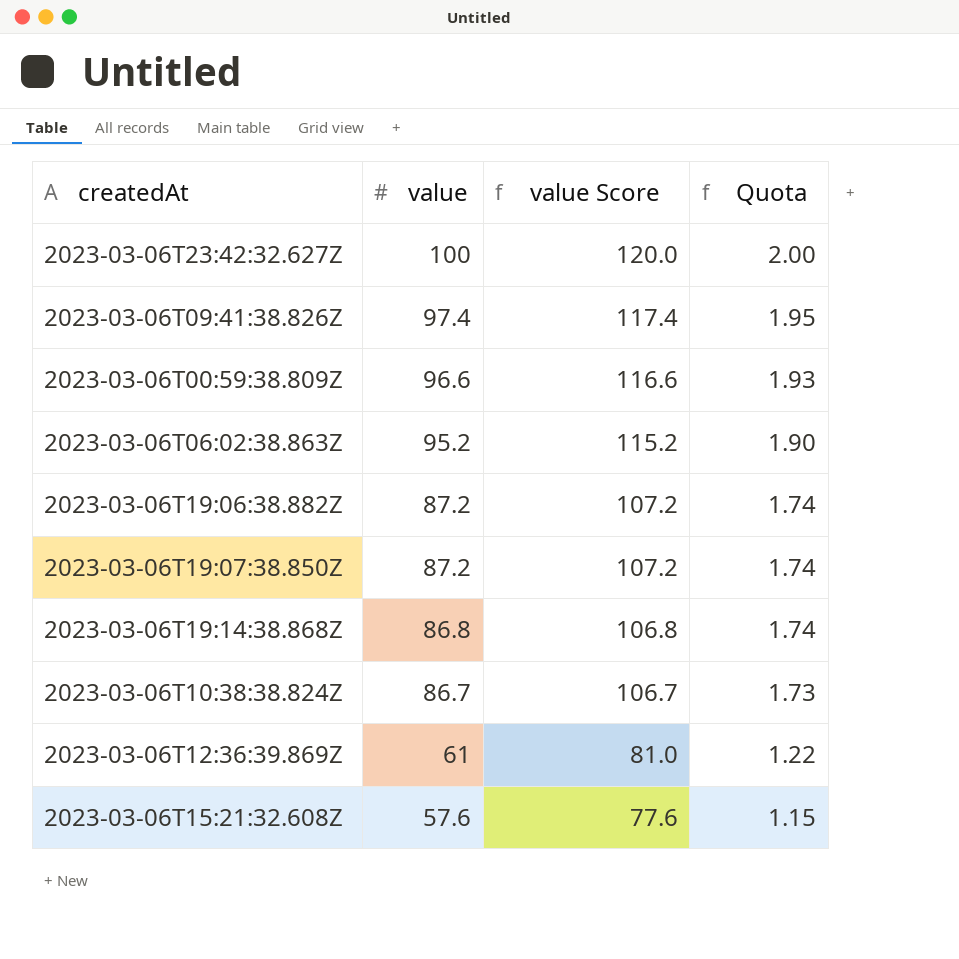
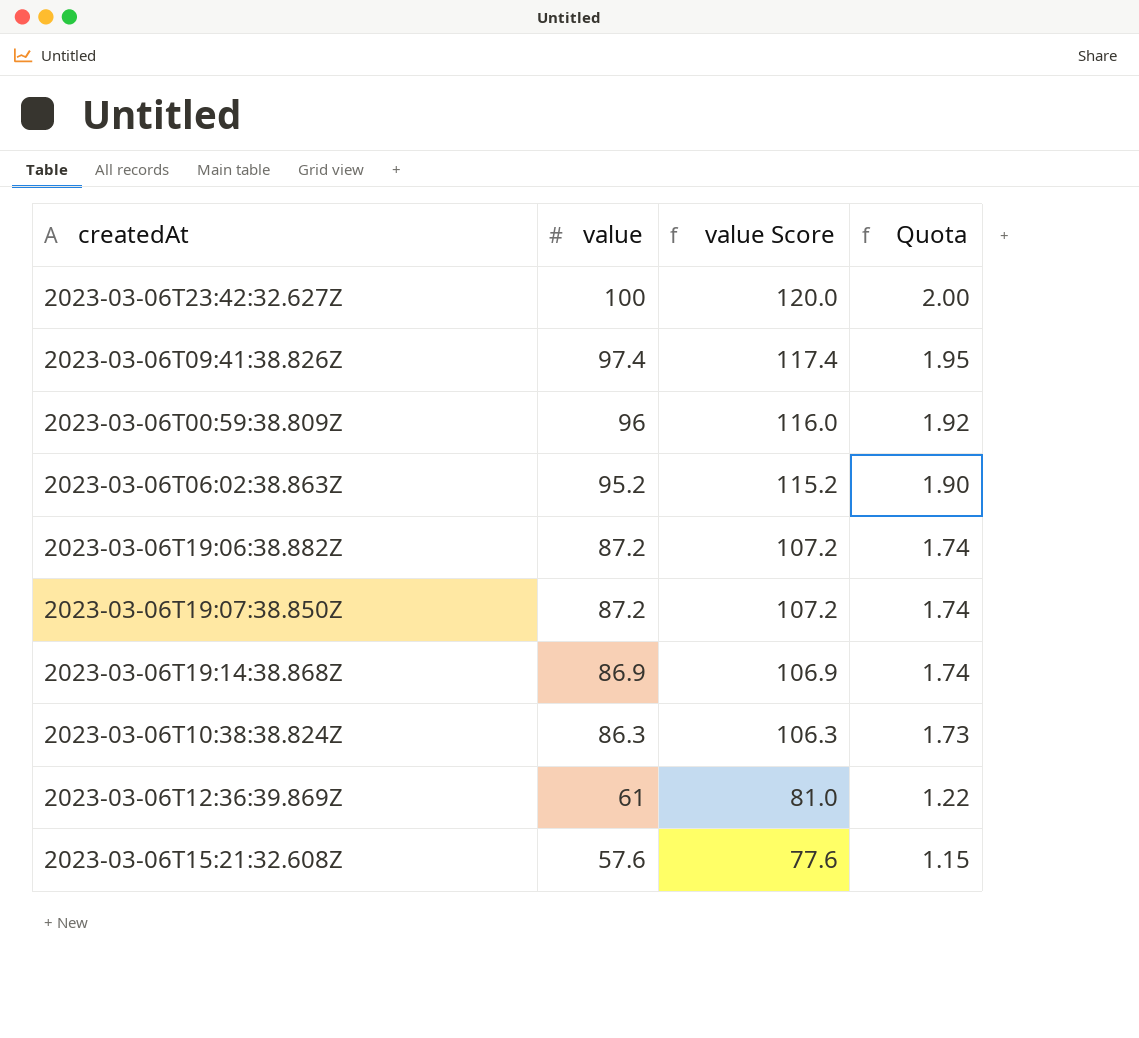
2023-03-06T00:59:38.809Z | value: 96.6 -> 96
2023-03-06T00:59:38.809Z | value Score: 116.6 -> 116.0
2023-03-06T00:59:38.809Z | Quota: 1.93 -> 1.92
2023-03-06T19:14:38.868Z | value: 86.8 -> 86.9
2023-03-06T19:14:38.868Z | value Score: 106.8 -> 106.9
2023-03-06T10:38:38.824Z | value: 86.7 -> 86.3
2023-03-06T10:38:38.824Z | value Score: 106.7 -> 106.3

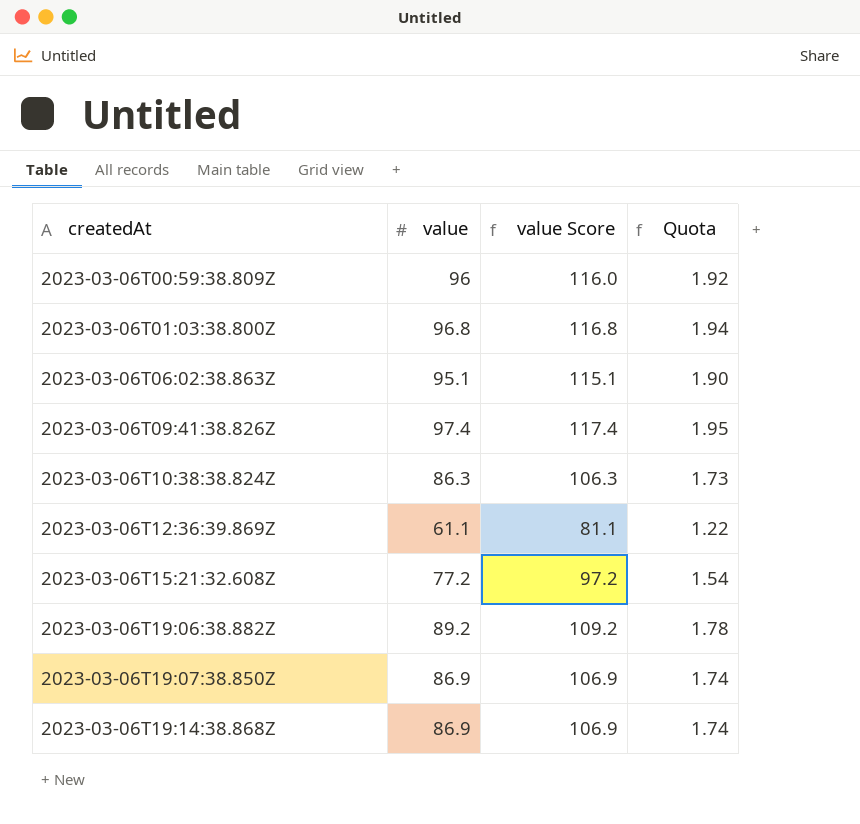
row order: value descending -> createdAt ascending
row 2023-03-06T23:42:32.627Z: 100 | 120.0 | 2.00 -> none
row 2023-03-06T01:03:38.800Z: none -> 96.8 | 116.8 | 1.94
2023-03-06T06:02:38.863Z | value: 95.2 -> 95.1
2023-03-06T06:02:38.863Z | value Score: 115.2 -> 115.1
2023-03-06T12:36:39.869Z | value: 61 -> 61.1
2023-03-06T12:36:39.869Z | value Score: 81.0 -> 81.1
2023-03-06T15:21:32.608Z | value: 57.6 -> 77.2
2023-03-06T15:21:32.608Z | value Score: 77.6 -> 97.2
2023-03-06T15:21:32.608Z | Quota: 1.15 -> 1.54
2023-03-06T19:06:38.882Z | value: 87.2 -> 89.2
2023-03-06T19:06:38.882Z | value Score: 107.2 -> 109.2
2023-03-06T19:06:38.882Z | Quota: 1.74 -> 1.78
2023-03-06T19:07:38.850Z | value: 87.2 -> 86.9
2023-03-06T19:07:38.850Z | value Score: 107.2 -> 106.9

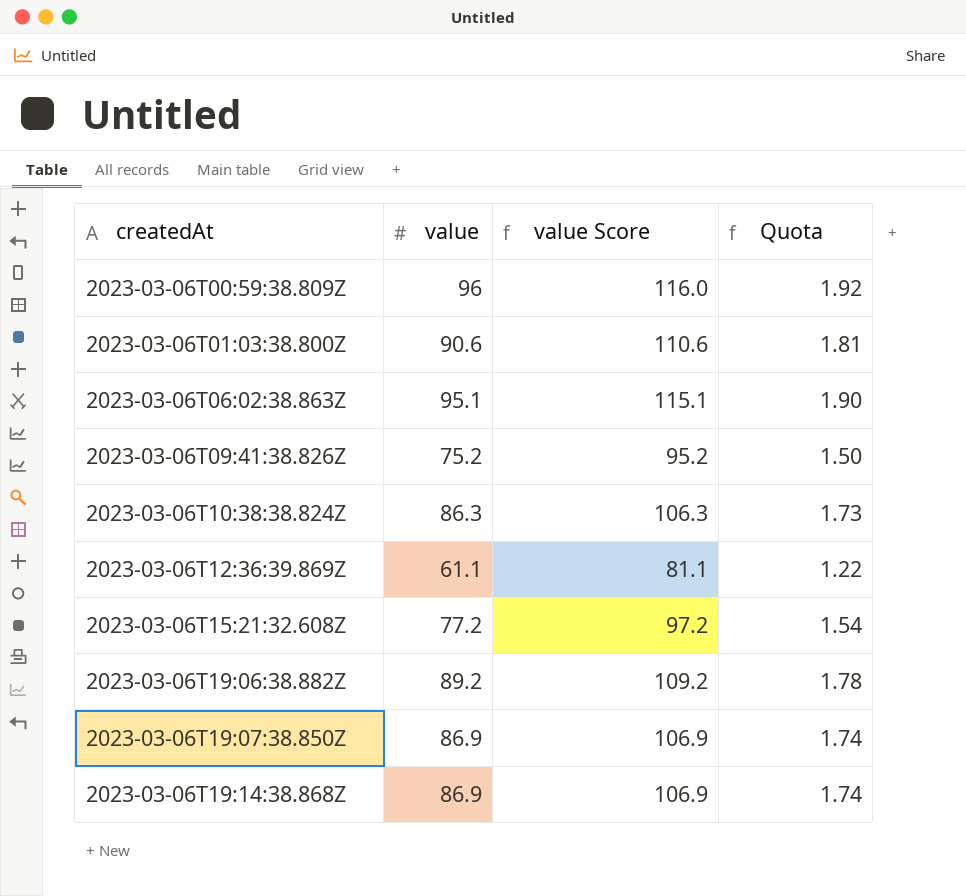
2023-03-06T01:03:38.800Z | value: 96.8 -> 90.6
2023-03-06T01:03:38.800Z | value Score: 116.8 -> 110.6
2023-03-06T01:03:38.800Z | Quota: 1.94 -> 1.81
2023-03-06T09:41:38.826Z | value: 97.4 -> 75.2
2023-03-06T09:41:38.826Z | value Score: 117.4 -> 95.2
2023-03-06T09:41:38.826Z | Quota: 1.95 -> 1.50

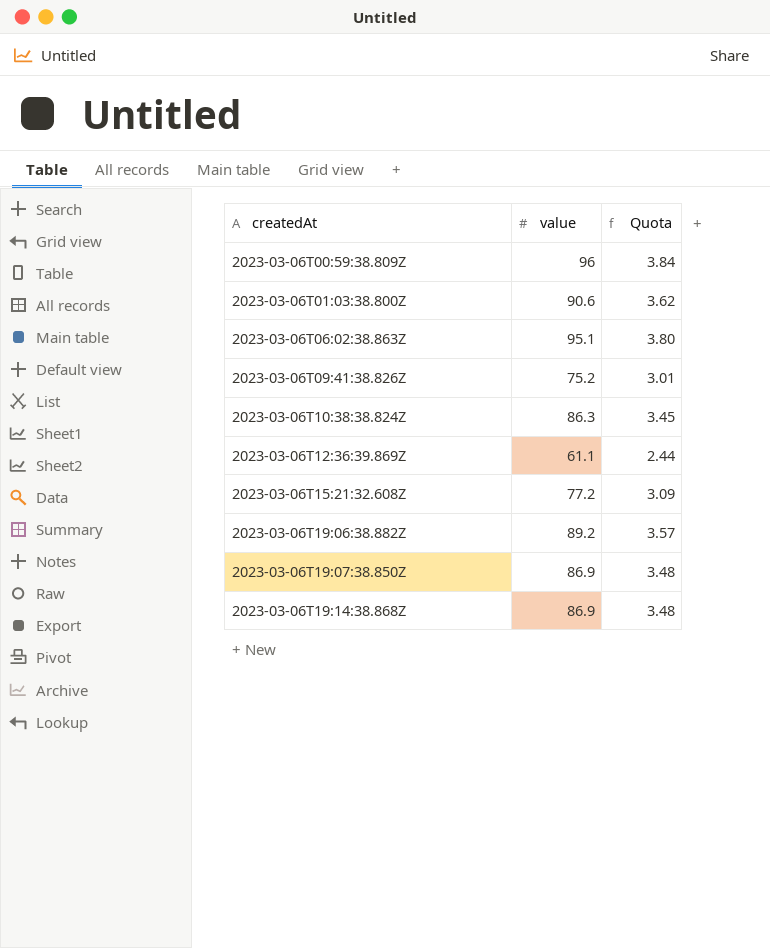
column value Score | formula: [value] + 20 -> none
column Quota | formula: [value] * 0.02 -> [value] * 0.04

